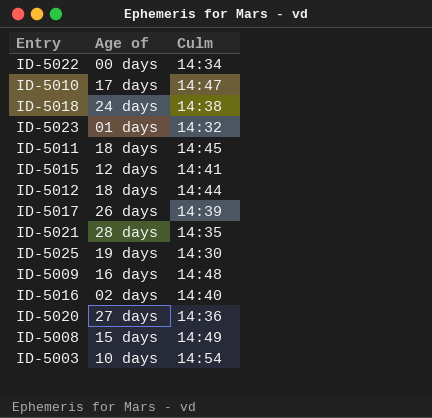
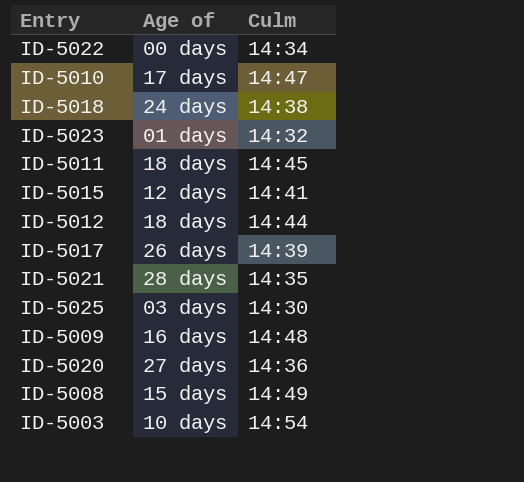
row ID-5016: 02 days | 14:40 -> none
ID-5025 | Age of: 19 days -> 03 days

